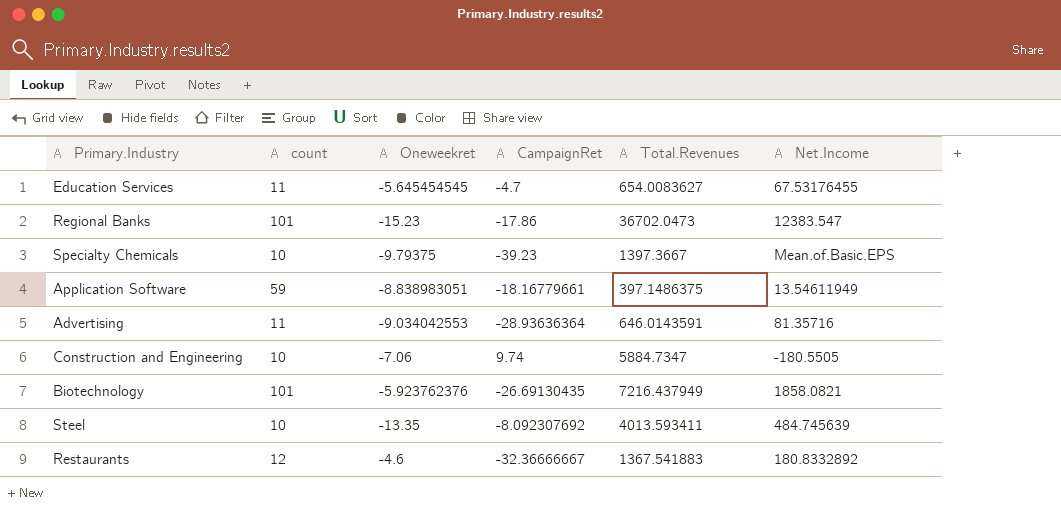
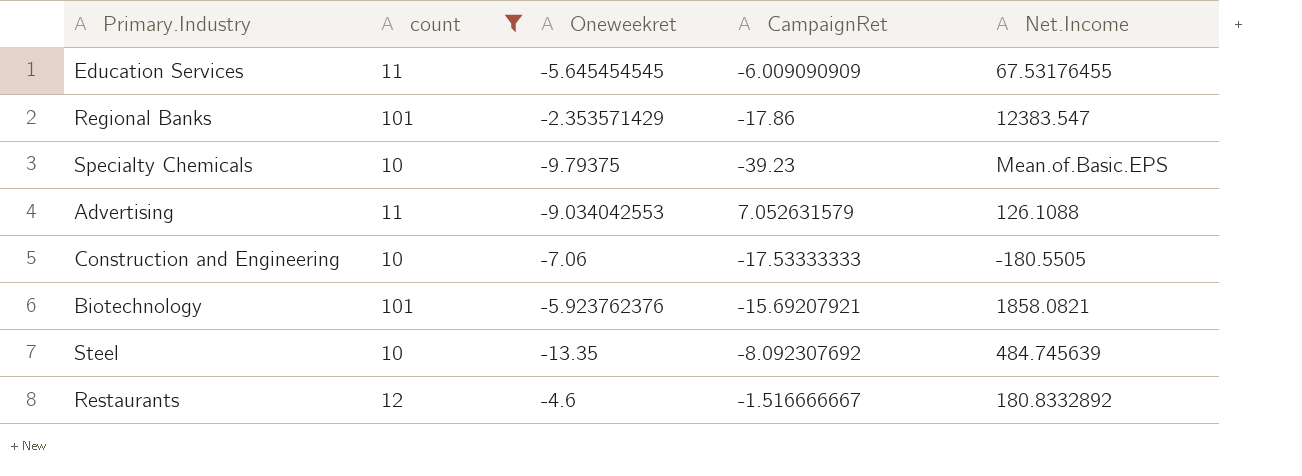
filter: none -> count != 59
column Total.Revenues | position: 5 -> none
Education Services | CampaignRet: -4.7 -> -6.009090909
Regional Banks | Oneweekret: -15.23 -> -2.353571429
Advertising | CampaignRet: -28.93636364 -> 7.052631579
Advertising | Net.Income: 81.35716 -> 126.1088
Construction and Engineering | CampaignRet: 9.74 -> -17.53333333
Biotechnology | CampaignRet: -26.69130435 -> -15.69207921
Restaurants | CampaignRet: -32.36666667 -> -1.516666667

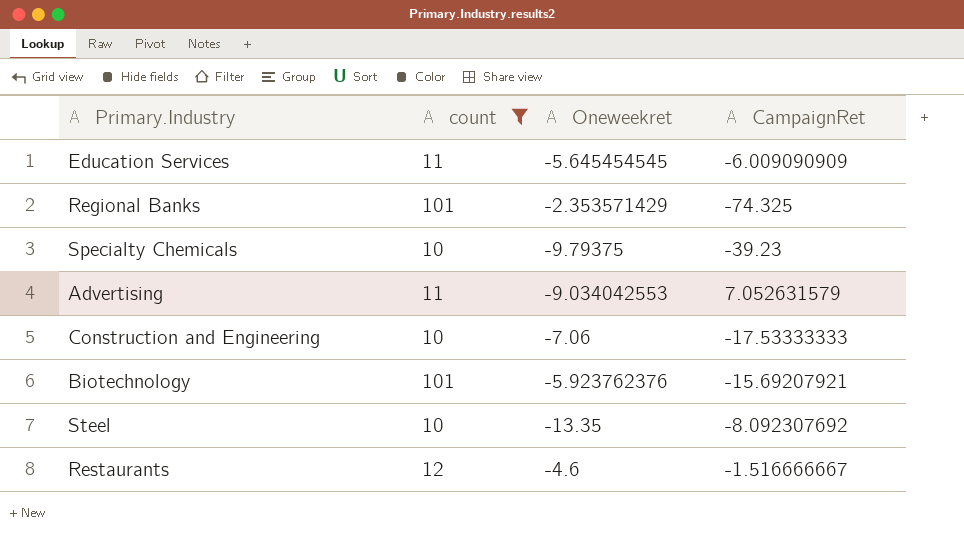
column Net.Income | position: 5 -> none
Regional Banks | CampaignRet: -17.86 -> -74.325

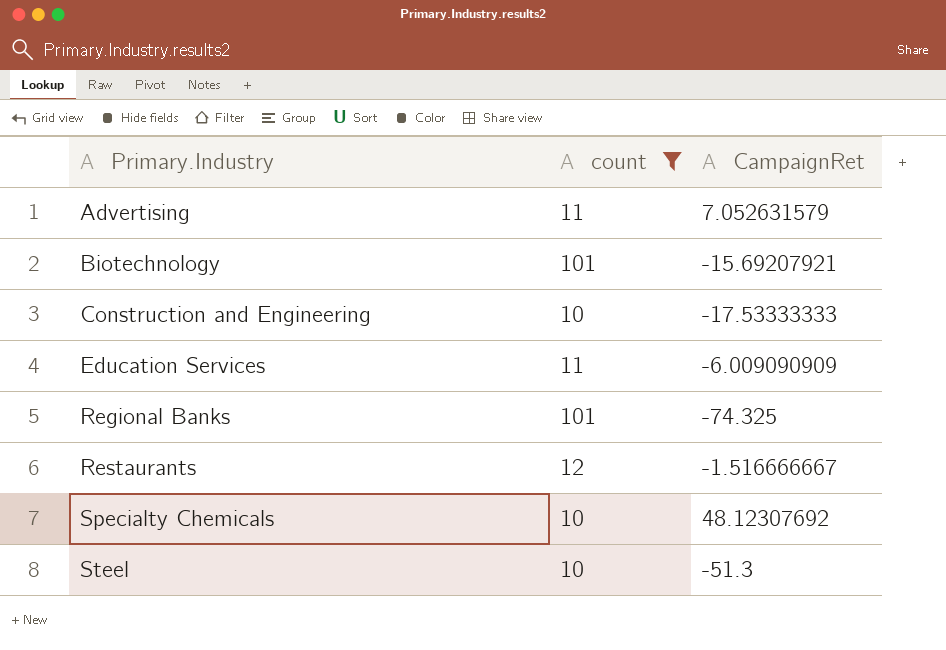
row order: none -> Primary.Industry ascending
column Oneweekret | position: 3 -> none
Specialty Chemicals | CampaignRet: -39.23 -> 48.12307692
Steel | CampaignRet: -8.092307692 -> -51.3

